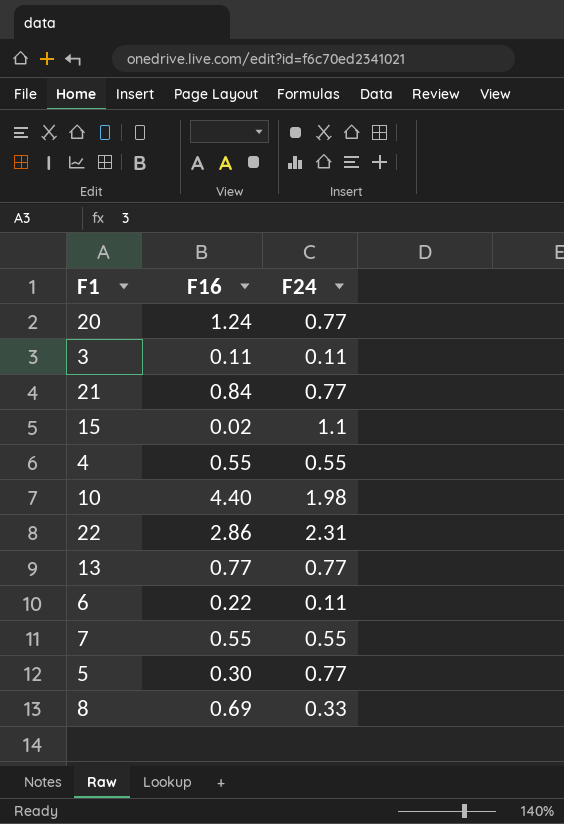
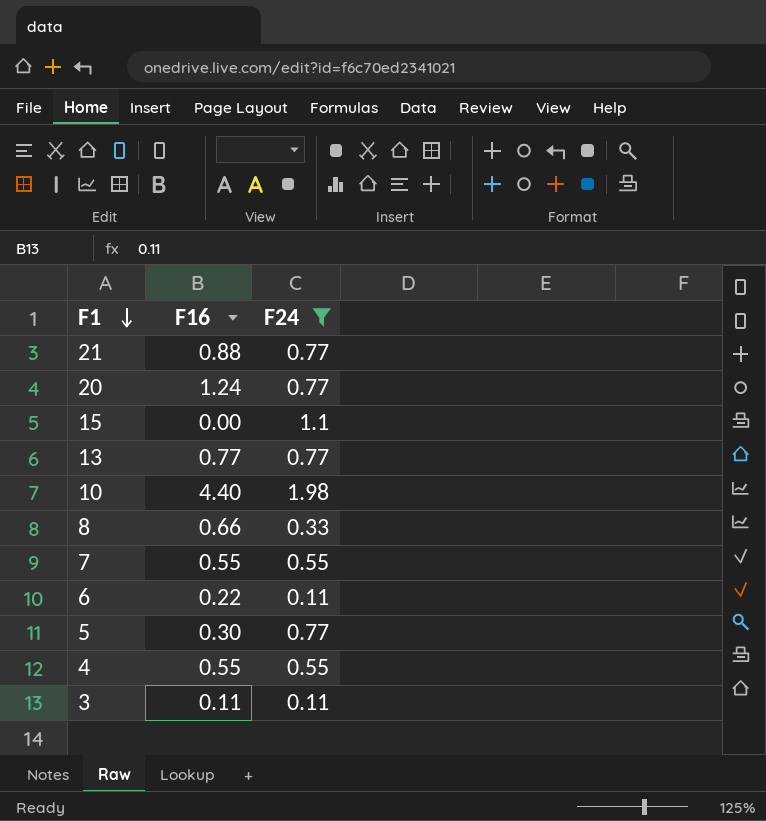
filter: none -> F24 != 2.31
row order: none -> F1 descending
21 | F16: 0.84 -> 0.88
15 | F16: 0.02 -> 0.00
8 | F16: 0.69 -> 0.66

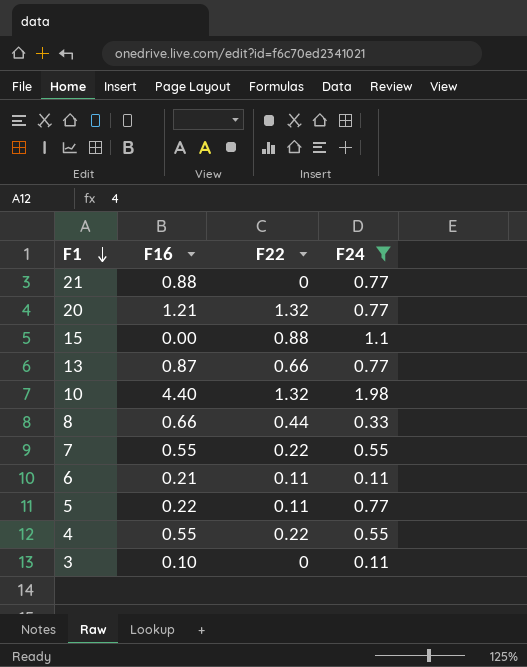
column F22 | position: none -> 3
20 | F16: 1.24 -> 1.21
13 | F16: 0.77 -> 0.87
6 | F16: 0.22 -> 0.21
5 | F16: 0.30 -> 0.22
3 | F16: 0.11 -> 0.10

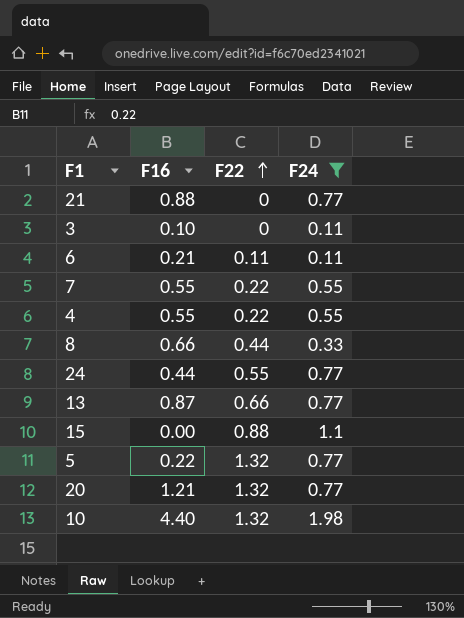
row order: F1 descending -> F22 ascending
row 24: none -> 0.44 | 0.55 | 0.77
5 | F22: 0.11 -> 1.32

